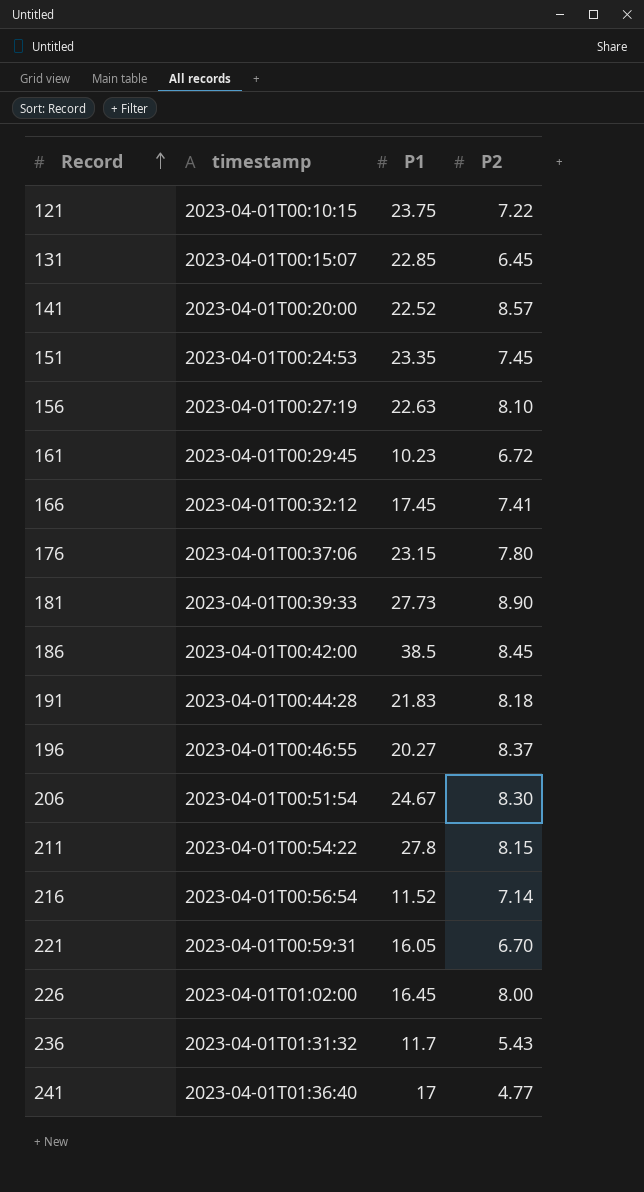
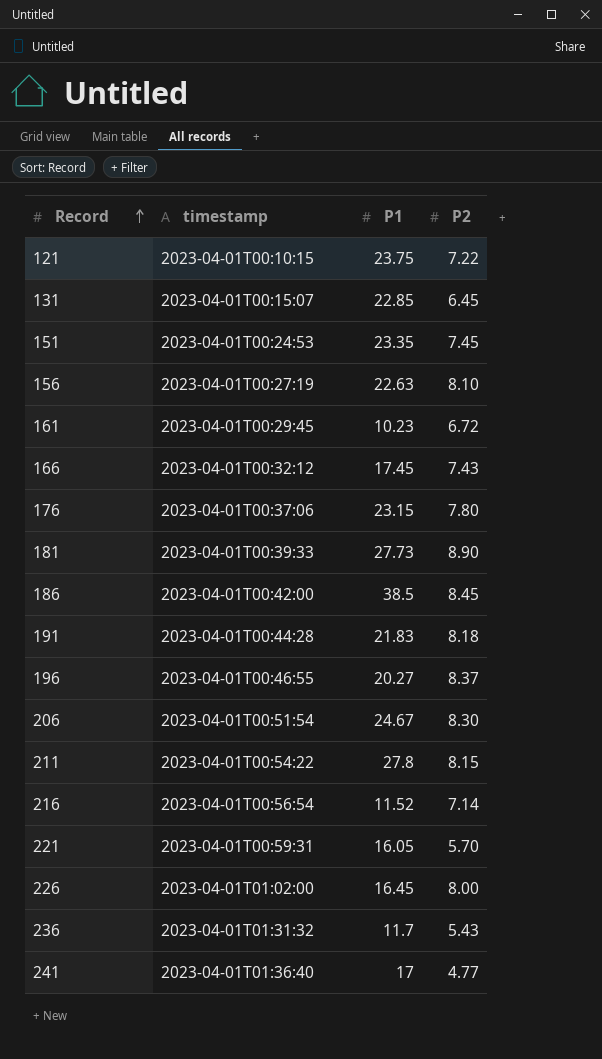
row 141: 2023-04-01T00:20:00 | 22.52 | 8.57 -> none
166 | P2: 7.41 -> 7.43
221 | P2: 6.70 -> 5.70

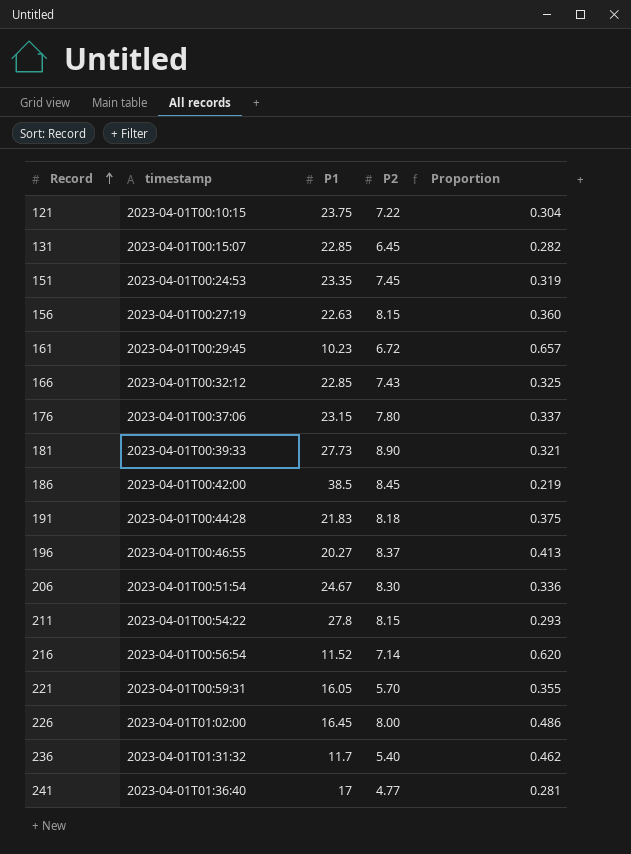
column Proportion | formula: none -> [P2] / [P1]
156 | P2: 8.10 -> 8.15
166 | P1: 17.45 -> 22.85
236 | P2: 5.43 -> 5.40

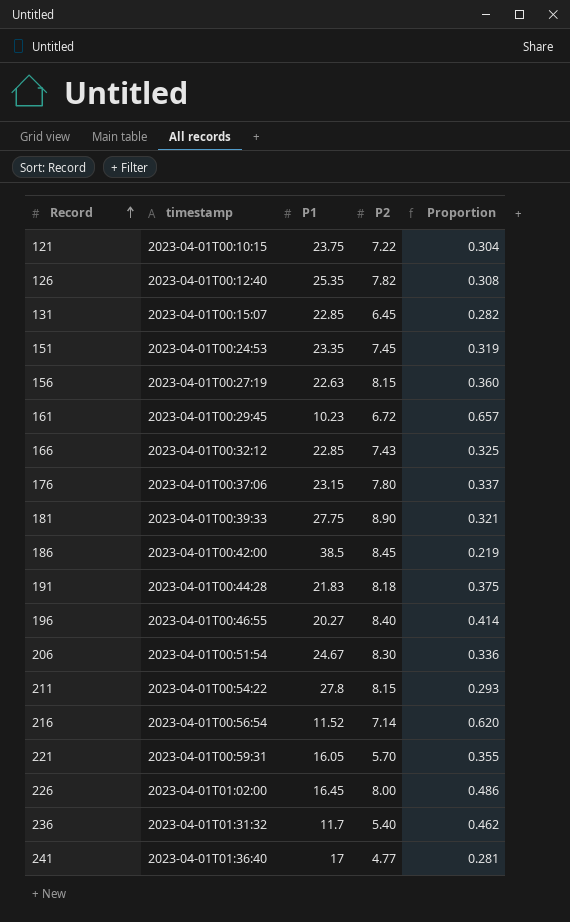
row 126: none -> 2023-04-01T00:12:40 | 25.35 | 7.82 | 0.308
181 | P1: 27.73 -> 27.75
196 | P2: 8.37 -> 8.40
196 | Proportion: 0.413 -> 0.414

